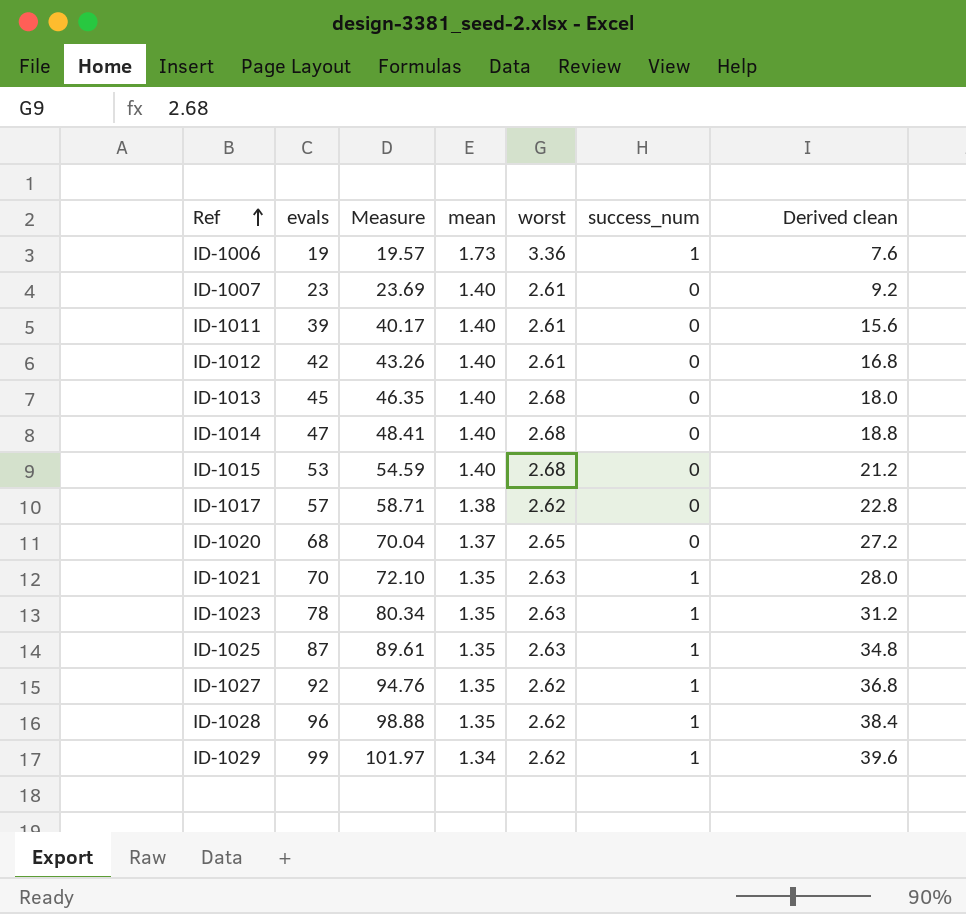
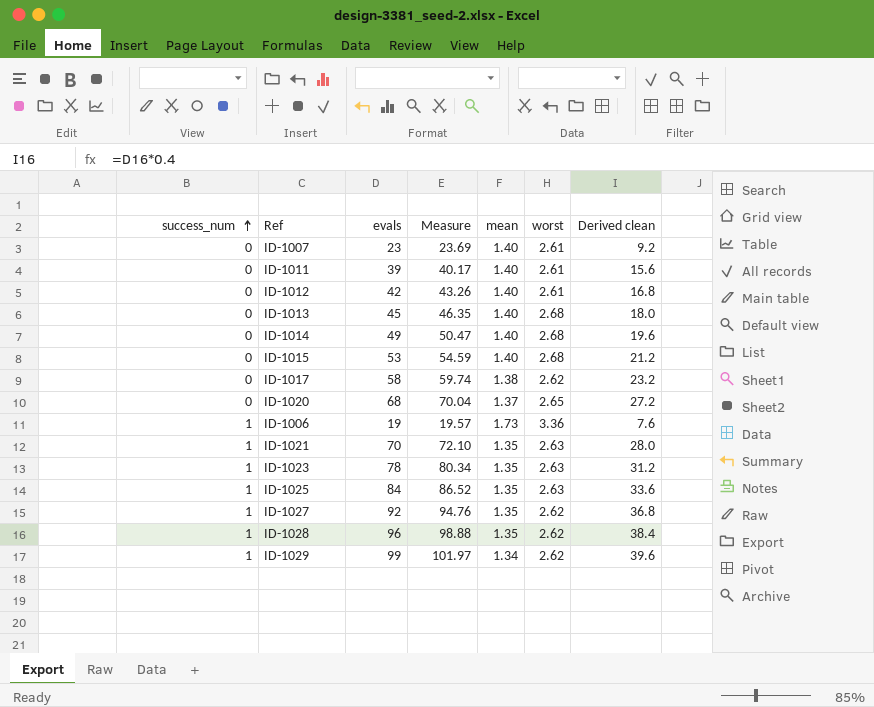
row order: Ref ascending -> success_num ascending
column success_num | position: 6 -> 1
ID-1014 | evals: 47 -> 49
ID-1014 | Measure: 48.41 -> 50.47
ID-1014 | Derived clean: 18.8 -> 19.6
ID-1017 | evals: 57 -> 58
ID-1017 | Measure: 58.71 -> 59.74
ID-1017 | Derived clean: 22.8 -> 23.2
ID-1025 | evals: 87 -> 84
ID-1025 | Measure: 89.61 -> 86.52
ID-1025 | Derived clean: 34.8 -> 33.6

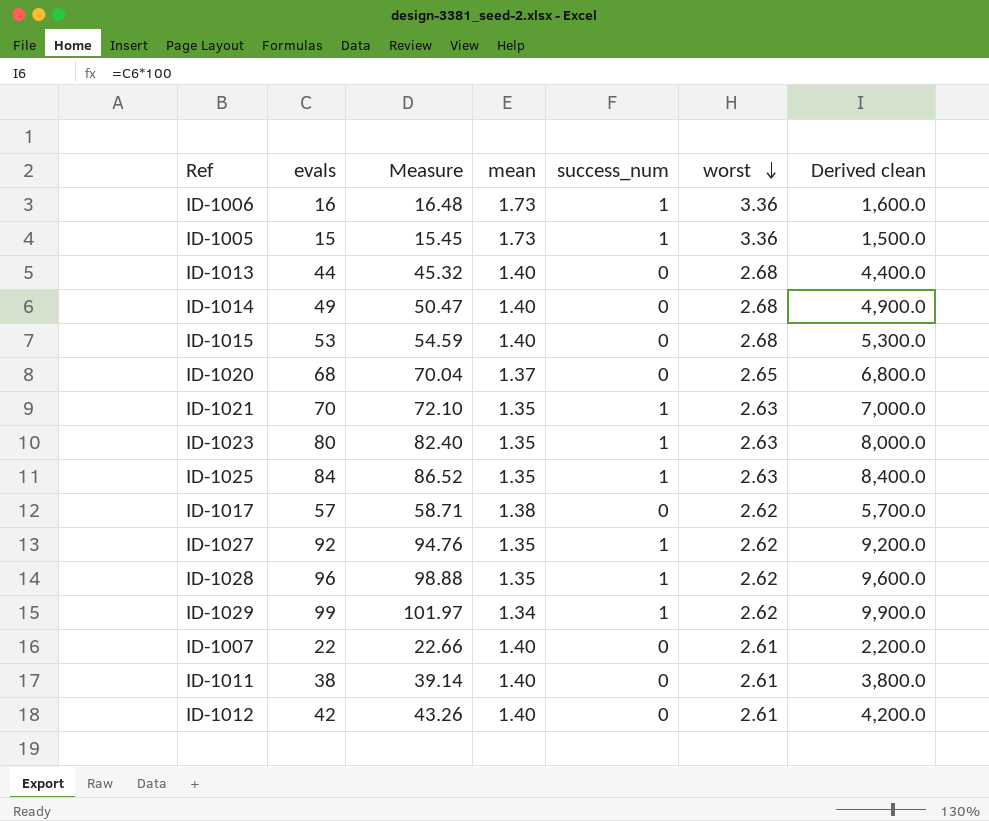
row order: success_num ascending -> worst descending
column success_num | position: 1 -> 5
column Derived clean | formula: [evals] * 0.4 -> [evals] * 100
ID-1006 | evals: 19 -> 16
ID-1006 | Measure: 19.57 -> 16.48
row ID-1005: none -> 15 | 15.45 | 1.73 | 1 | 3.36 | 1,500.0
ID-1013 | evals: 45 -> 44
ID-1013 | Measure: 46.35 -> 45.32
ID-1023 | evals: 78 -> 80
ID-1023 | Measure: 80.34 -> 82.40
ID-1017 | evals: 58 -> 57
ID-1017 | Measure: 59.74 -> 58.71
ID-1007 | evals: 23 -> 22
ID-1007 | Measure: 23.69 -> 22.66
ID-1011 | evals: 39 -> 38
ID-1011 | Measure: 40.17 -> 39.14

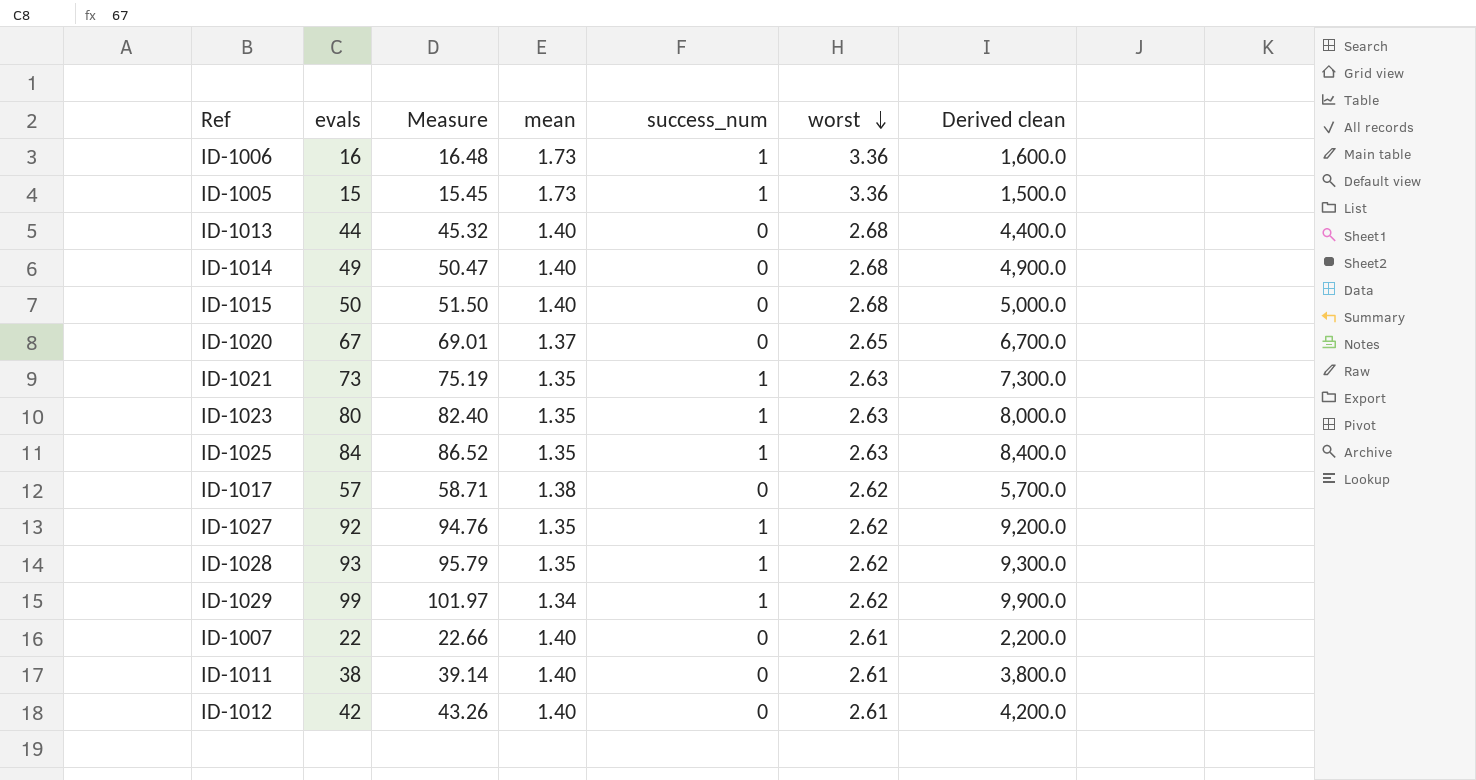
ID-1015 | evals: 53 -> 50
ID-1015 | Measure: 54.59 -> 51.50
ID-1015 | Derived clean: 5,300.0 -> 5,000.0
ID-1020 | evals: 68 -> 67
ID-1020 | Measure: 70.04 -> 69.01
ID-1020 | Derived clean: 6,800.0 -> 6,700.0
ID-1021 | evals: 70 -> 73
ID-1021 | Measure: 72.10 -> 75.19
ID-1021 | Derived clean: 7,000.0 -> 7,300.0
ID-1028 | evals: 96 -> 93
ID-1028 | Measure: 98.88 -> 95.79
ID-1028 | Derived clean: 9,600.0 -> 9,300.0

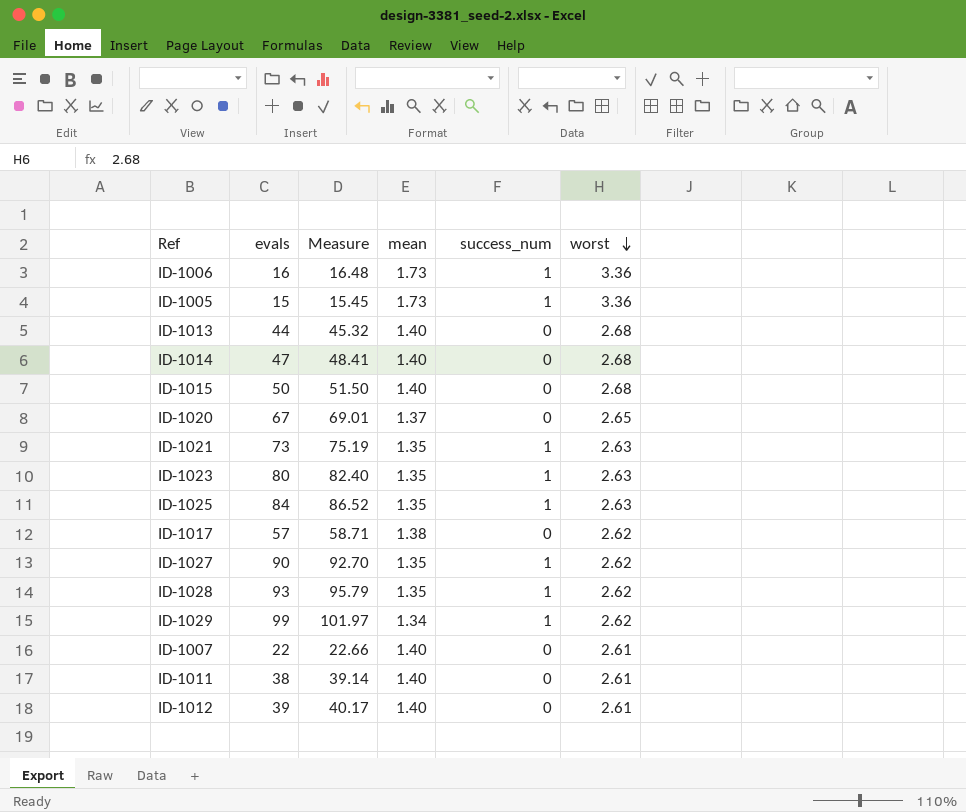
column Derived clean | formula: [evals] * 100 -> none
ID-1014 | evals: 49 -> 47
ID-1014 | Measure: 50.47 -> 48.41
ID-1027 | evals: 92 -> 90
ID-1027 | Measure: 94.76 -> 92.70
ID-1012 | evals: 42 -> 39
ID-1012 | Measure: 43.26 -> 40.17

